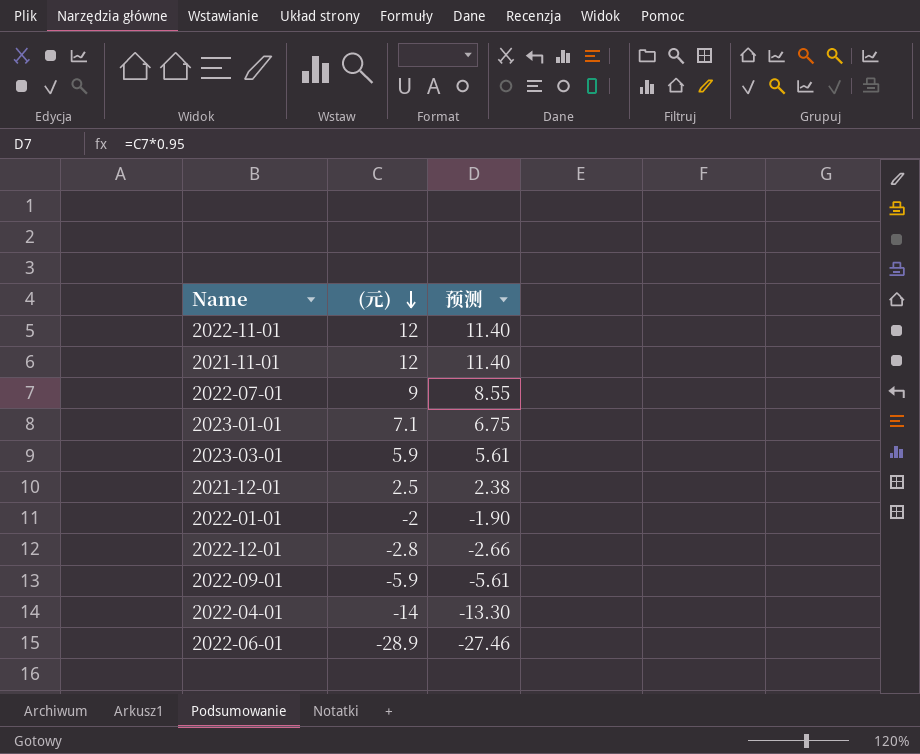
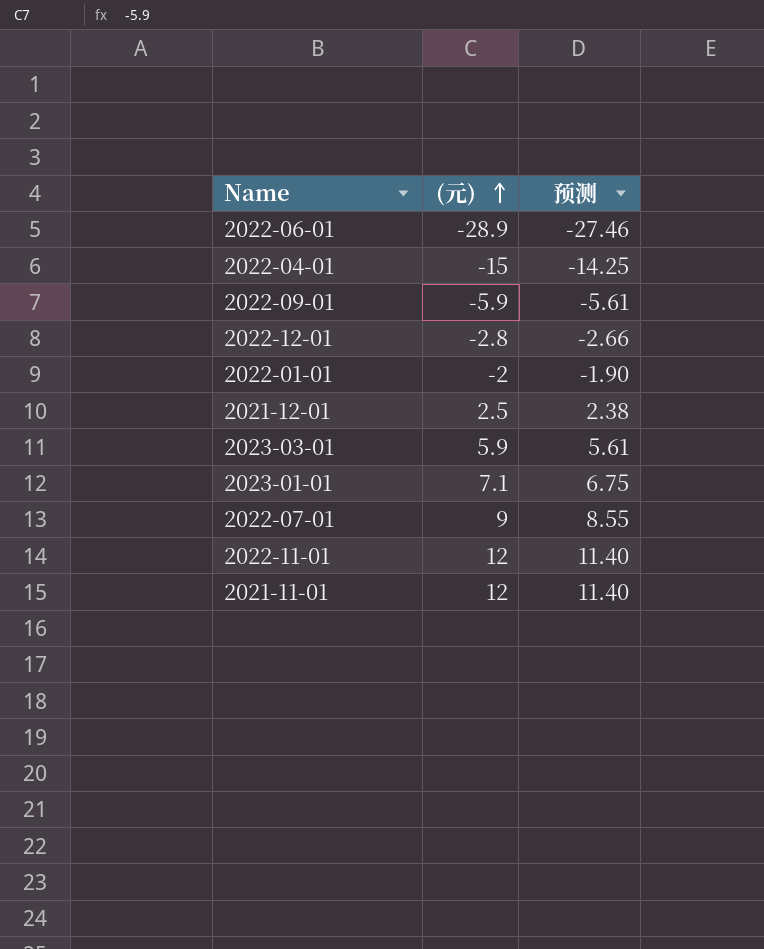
row order: (元) descending -> (元) ascending
2022-04-01 | (元): -14 -> -15
2022-04-01 | 预测: -13.30 -> -14.25

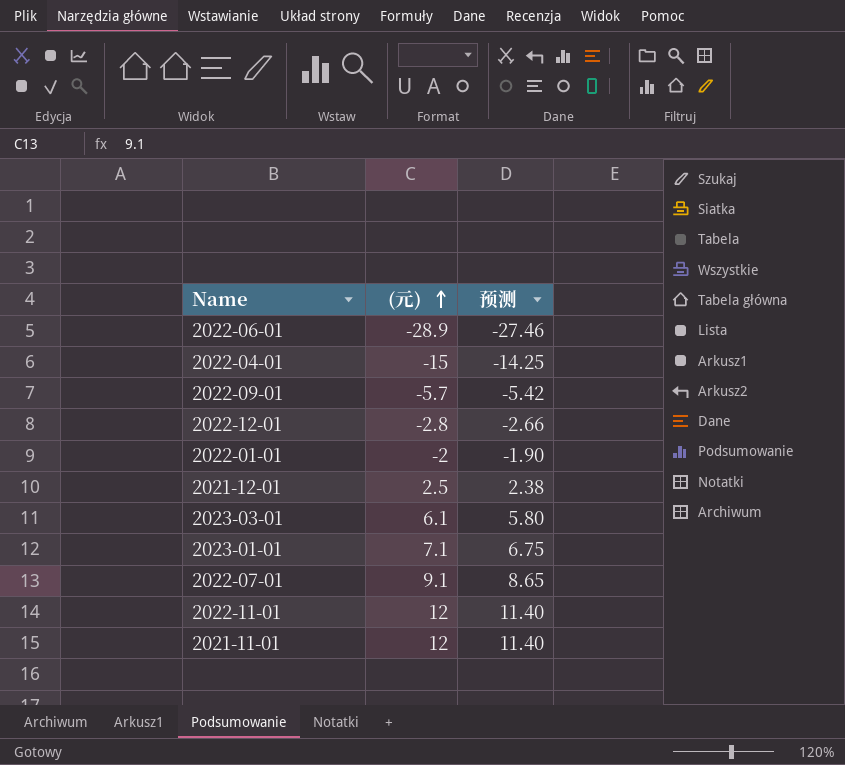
2022-09-01 | (元): -5.9 -> -5.7
2022-09-01 | 预测: -5.61 -> -5.42
2023-03-01 | (元): 5.9 -> 6.1
2023-03-01 | 预测: 5.61 -> 5.80
2022-07-01 | (元): 9 -> 9.1
2022-07-01 | 预测: 8.55 -> 8.65

